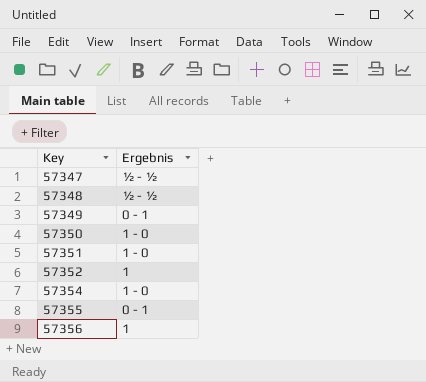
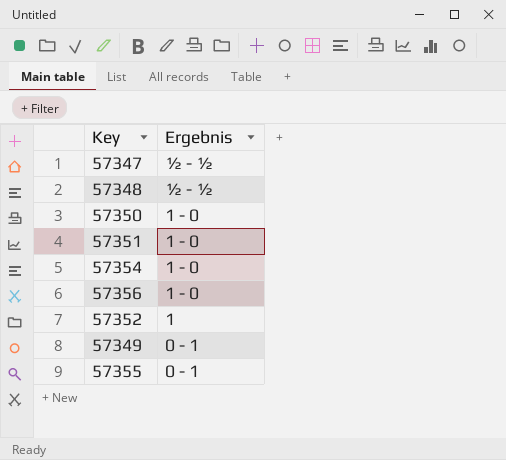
row order: Key ascending -> Ergebnis descending
57356 | Ergebnis: 1 -> 1 - 0

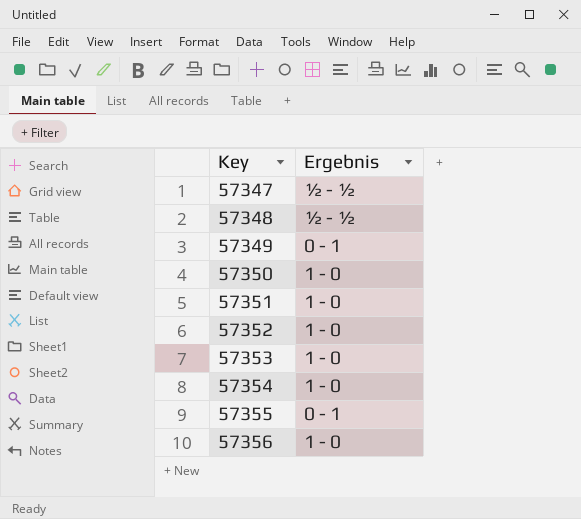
row order: Ergebnis descending -> Key ascending
57352 | Ergebnis: 1 -> 1 - 0
row 57353: none -> 1 - 0

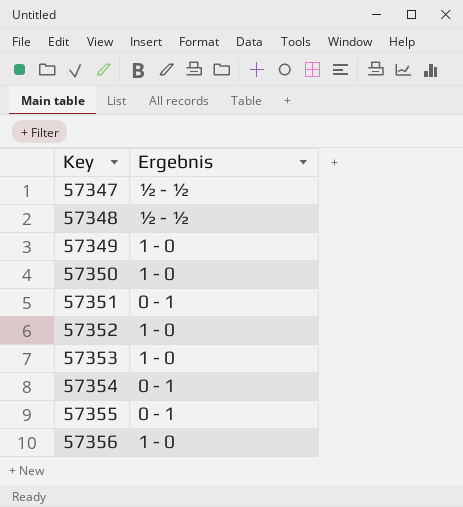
57349 | Ergebnis: 0 - 1 -> 1 - 0
57351 | Ergebnis: 1 - 0 -> 0 - 1
57354 | Ergebnis: 1 - 0 -> 0 - 1

